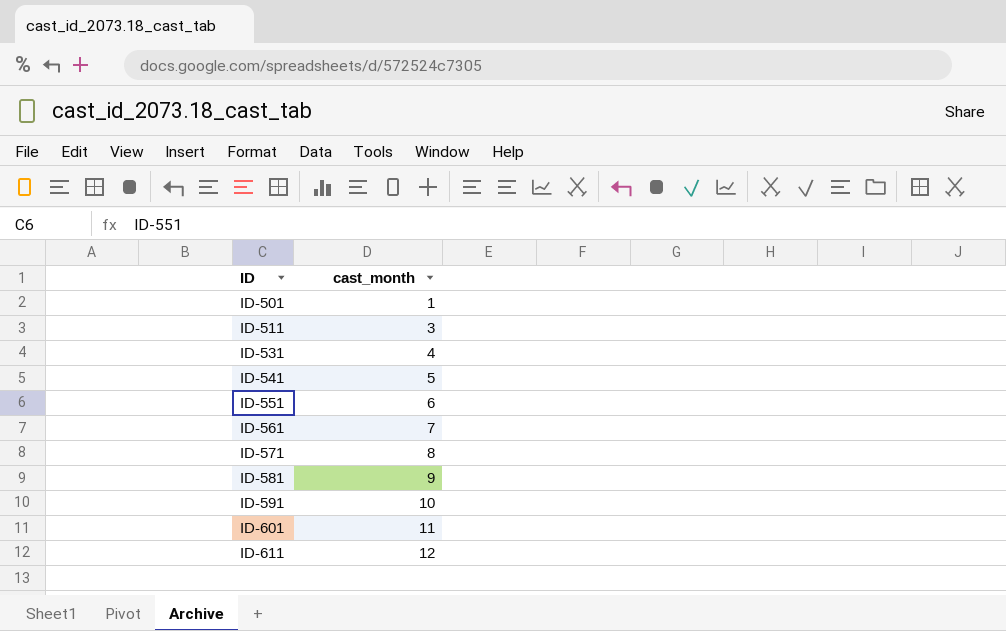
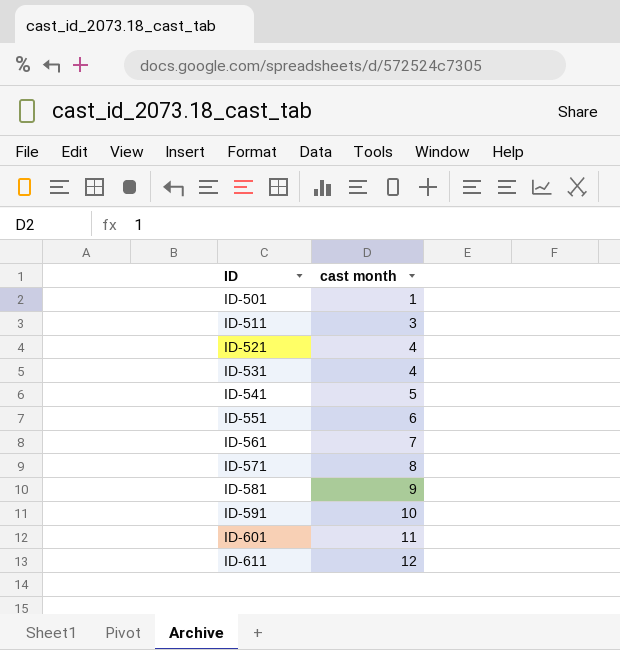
column name: cast_month -> cast month
row ID-521: none -> 4

